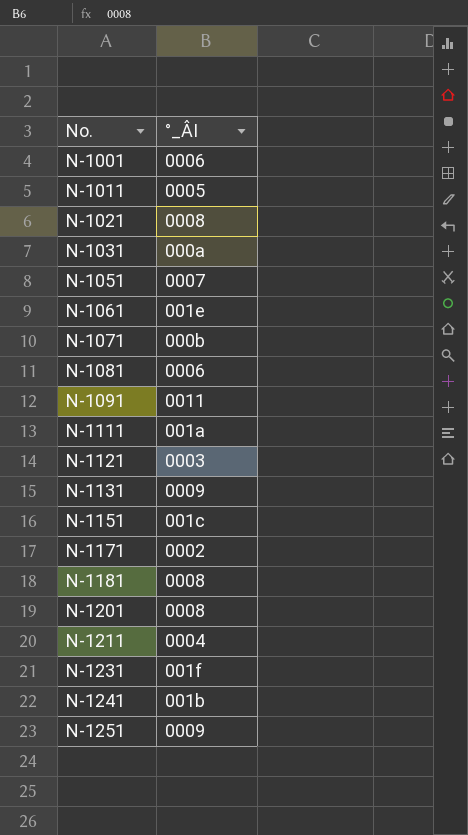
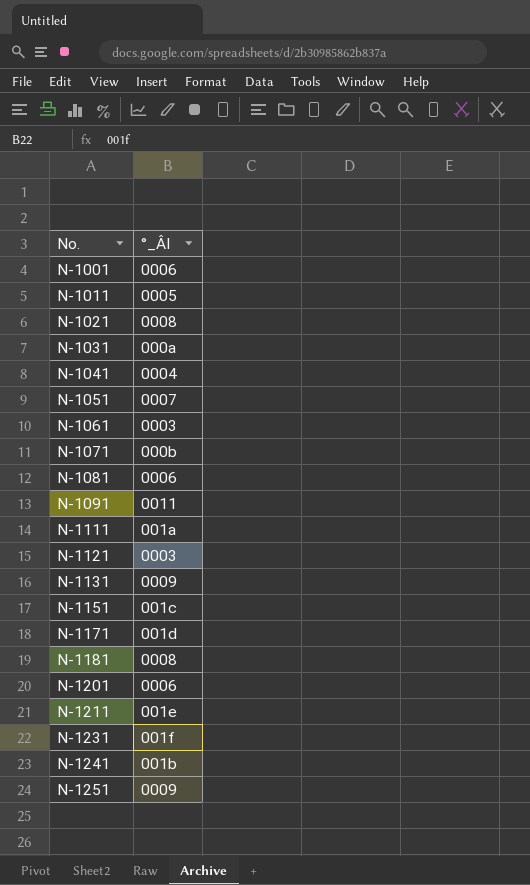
row N-1041: none -> 0004
N-1061 | °_ÂI: 001e -> 0003
N-1171 | °_ÂI: 0002 -> 001d
N-1201 | °_ÂI: 0008 -> 0006
N-1211 | °_ÂI: 0004 -> 001e

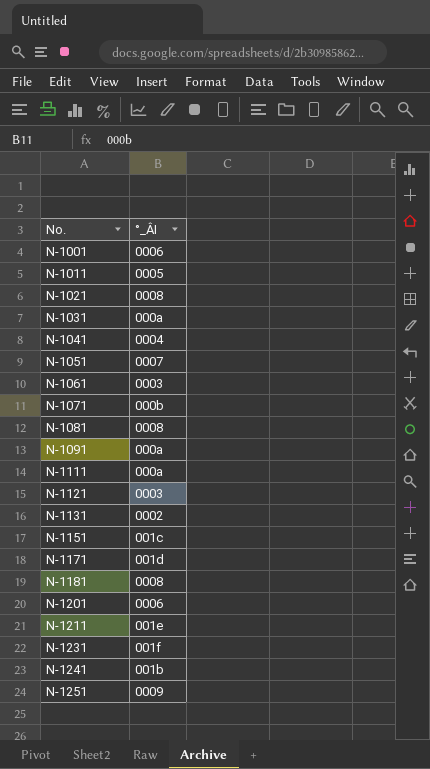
N-1081 | °_ÂI: 0006 -> 0008
N-1091 | °_ÂI: 0011 -> 000a
N-1111 | °_ÂI: 001a -> 000a
N-1131 | °_ÂI: 0009 -> 0002

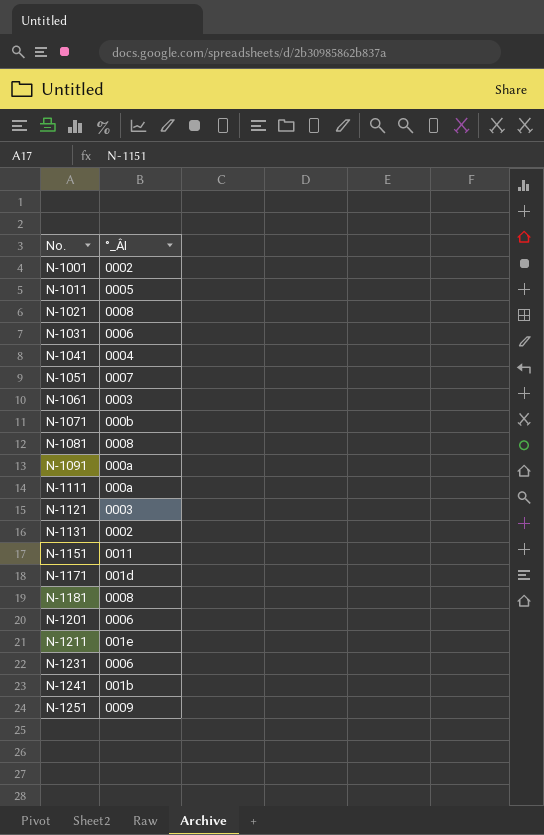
N-1001 | °_ÂI: 0006 -> 0002
N-1031 | °_ÂI: 000a -> 0006
N-1151 | °_ÂI: 001c -> 0011
N-1231 | °_ÂI: 001f -> 0006

